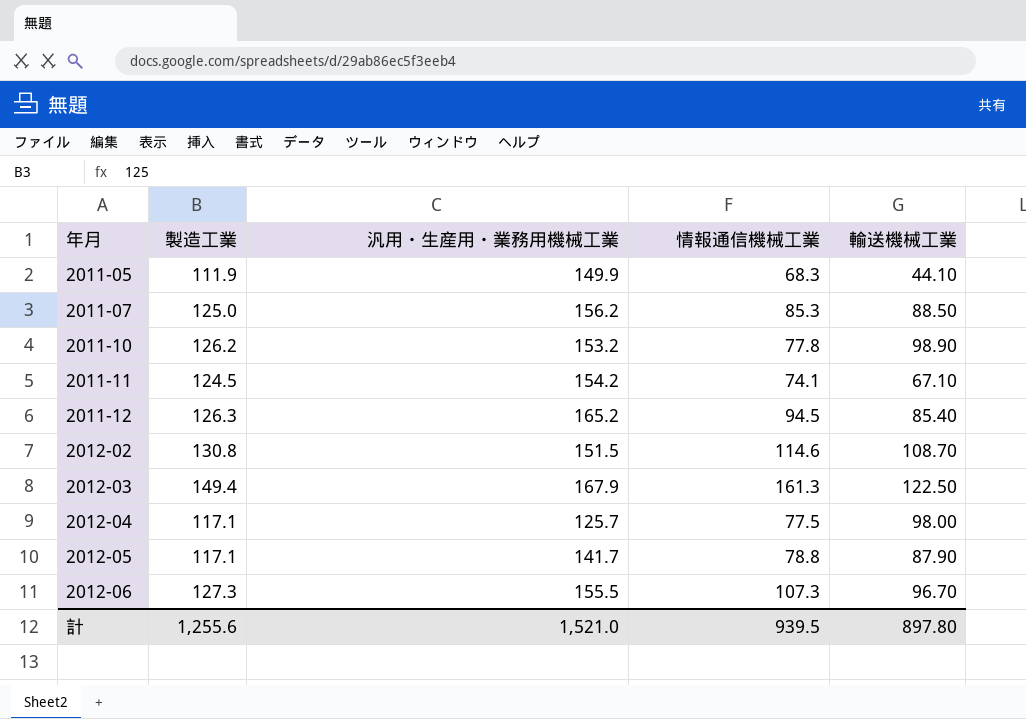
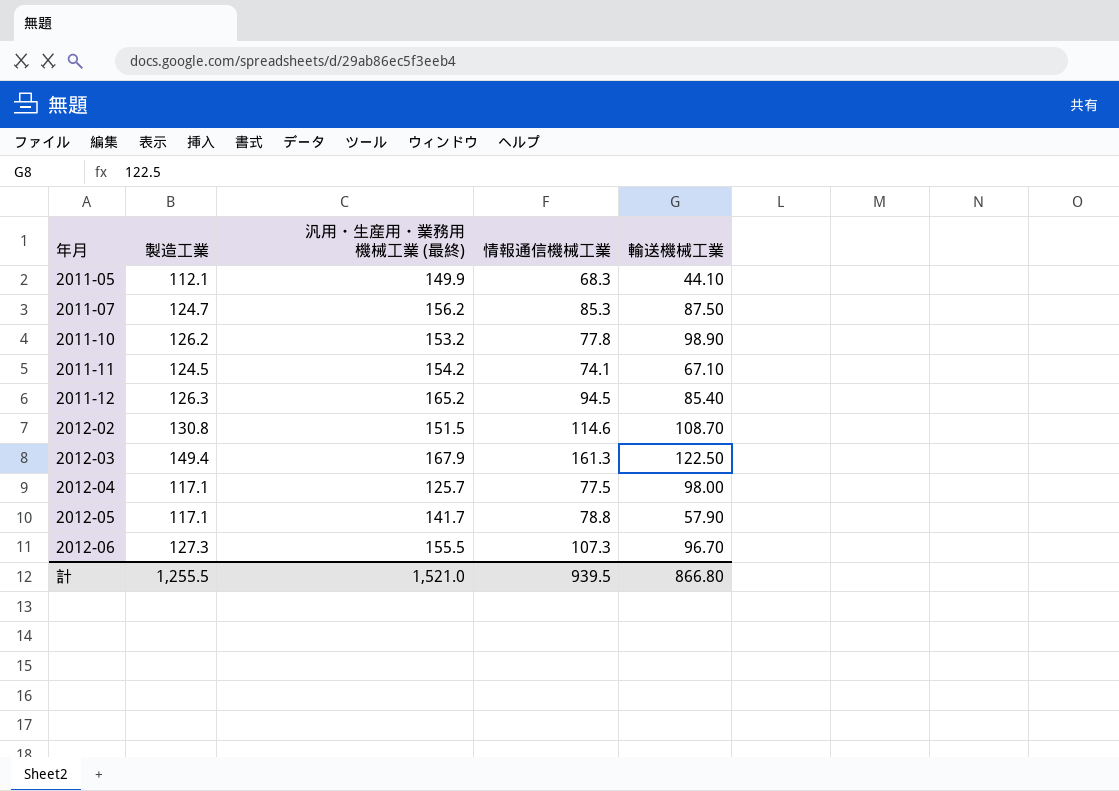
column name: 汎用・生産用・業務用機械工業 -> 汎用・生産用・業務用機械工業 (最終)
2011-05 | 製造工業: 111.9 -> 112.1
2011-07 | 製造工業: 125.0 -> 124.7
2011-07 | 輸送機械工業: 88.50 -> 87.50
2012-05 | 輸送機械工業: 87.90 -> 57.90
計 | 製造工業: 1,255.6 -> 1,255.5
計 | 輸送機械工業: 897.80 -> 866.80

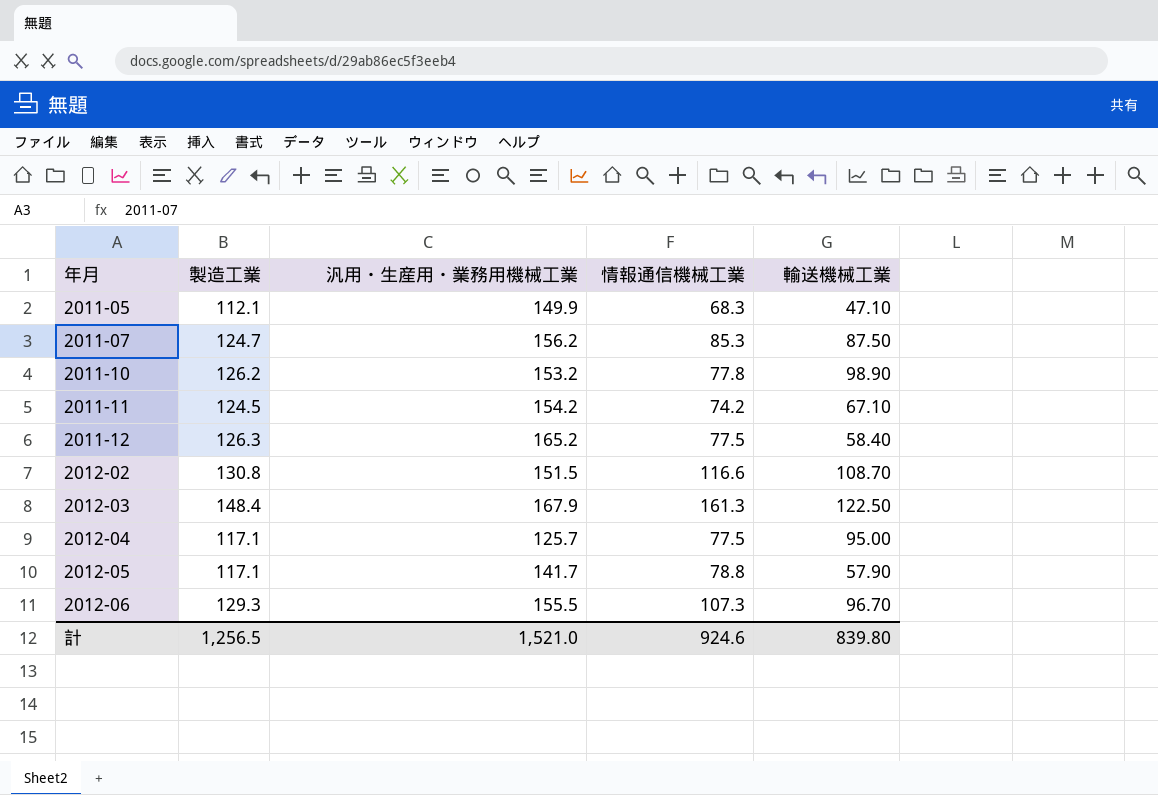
column name: 汎用・生産用・業務用機械工業 (最終) -> 汎用・生産用・業務用機械工業
2011-05 | 輸送機械工業: 44.10 -> 47.10
2011-11 | 情報通信機械工業: 74.1 -> 74.2
2011-12 | 情報通信機械工業: 94.5 -> 77.5
2011-12 | 輸送機械工業: 85.40 -> 58.40
2012-02 | 情報通信機械工業: 114.6 -> 116.6
2012-03 | 製造工業: 149.4 -> 148.4
2012-04 | 輸送機械工業: 98.00 -> 95.00
2012-06 | 製造工業: 127.3 -> 129.3
計 | 製造工業: 1,255.5 -> 1,256.5
計 | 情報通信機械工業: 939.5 -> 924.6
計 | 輸送機械工業: 866.80 -> 839.80

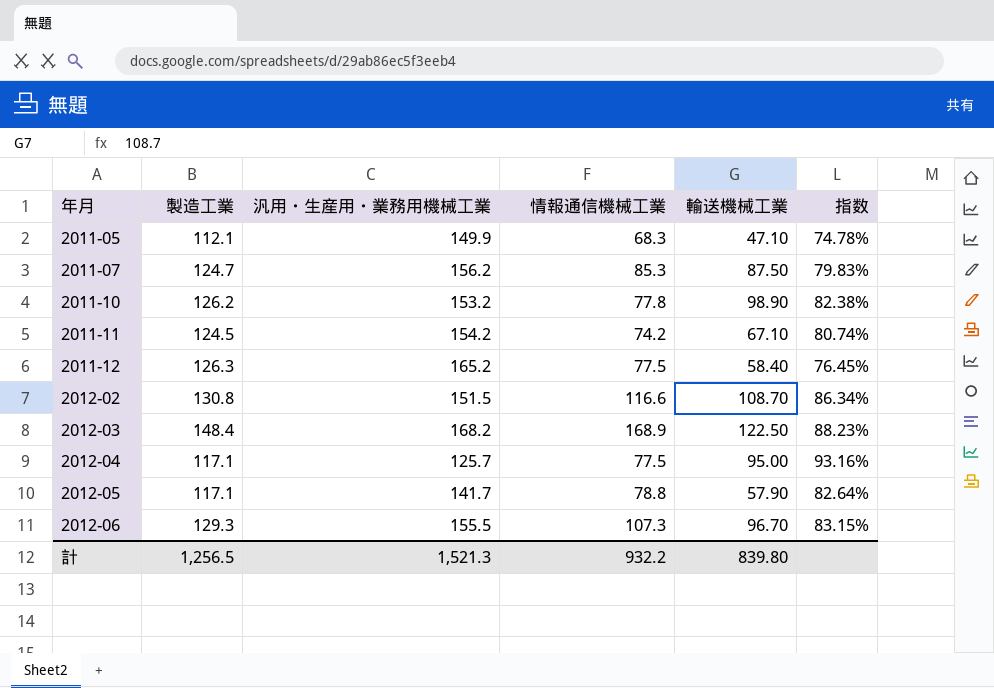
column 指数 | formula: none -> [製造工業] / [汎用・生産用・業務用機械工業]
2012-03 | 汎用・生産用・業務用機械工業: 167.9 -> 168.2
2012-03 | 情報通信機械工業: 161.3 -> 168.9
計 | 汎用・生産用・業務用機械工業: 1,521.0 -> 1,521.3
計 | 情報通信機械工業: 924.6 -> 932.2

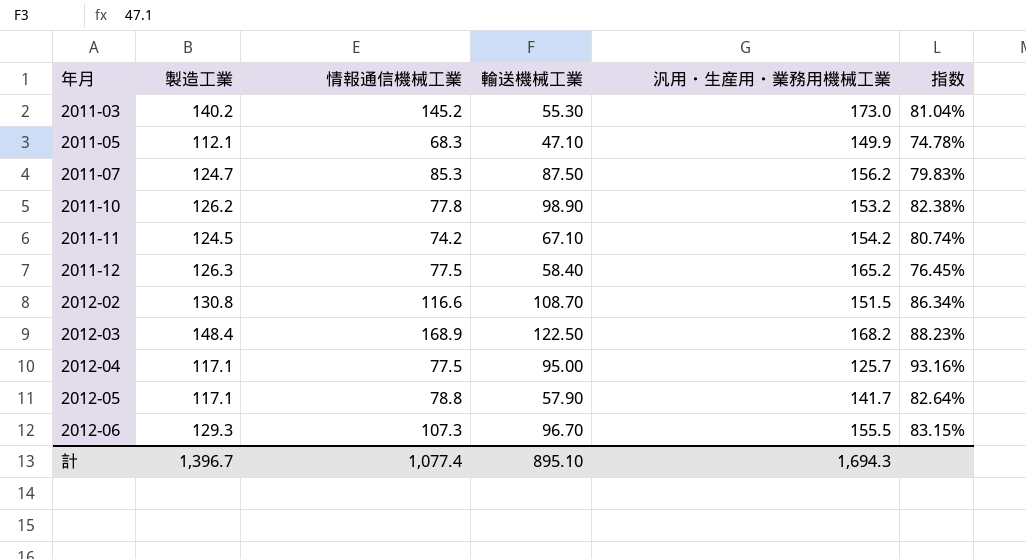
column 汎用・生産用・業務用機械工業 | position: 3 -> 5
row 2011-03: none -> 140.2 | 145.2 | 55.30 | 173.0 | 81.04%
計 | 製造工業: 1,256.5 -> 1,396.7
計 | 情報通信機械工業: 932.2 -> 1,077.4
計 | 輸送機械工業: 839.80 -> 895.10
計 | 汎用・生産用・業務用機械工業: 1,521.3 -> 1,694.3

